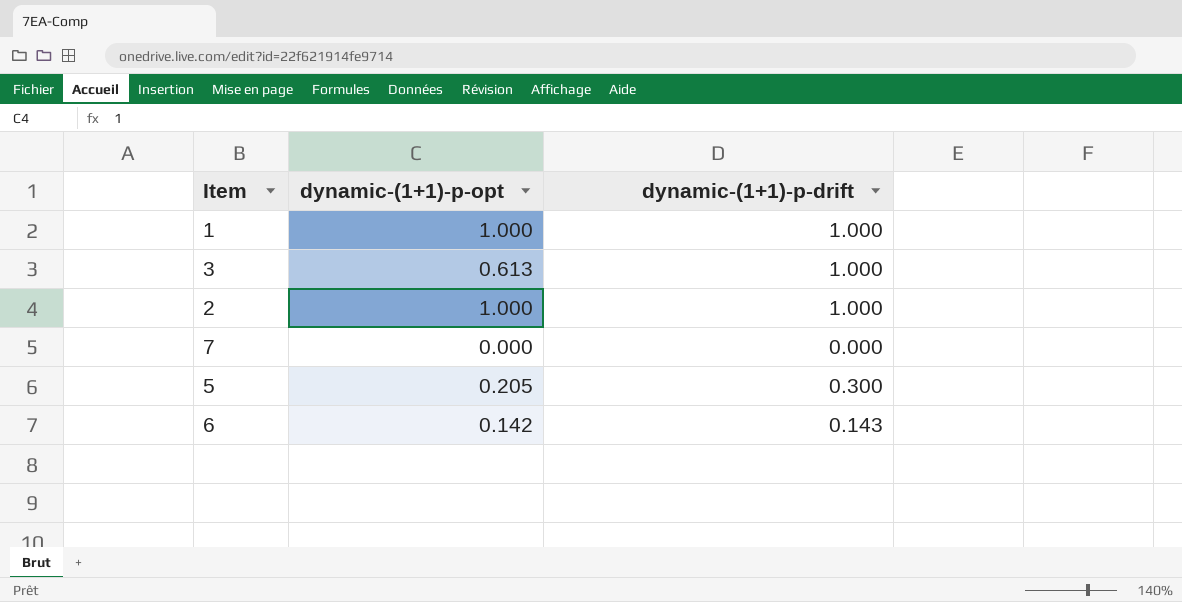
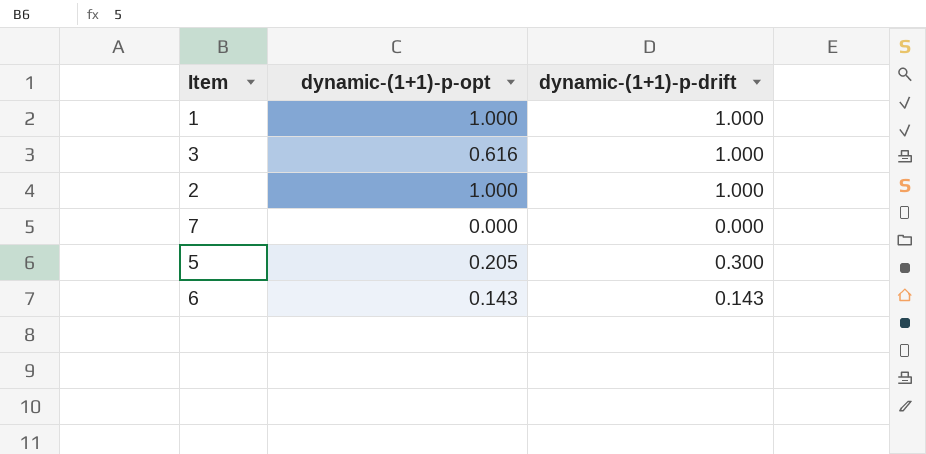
3 | dynamic-(1+1)-p-opt: 0.613 -> 0.616
6 | dynamic-(1+1)-p-opt: 0.142 -> 0.143

